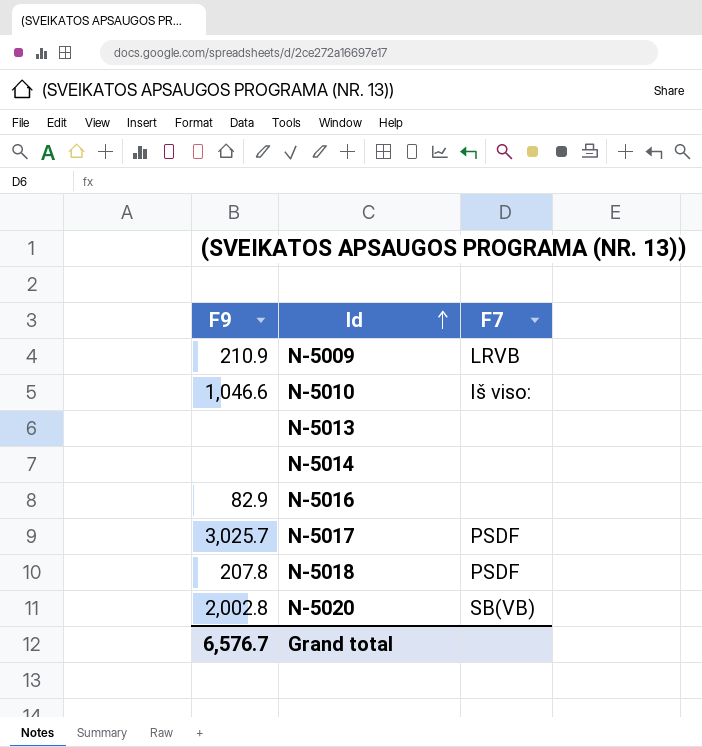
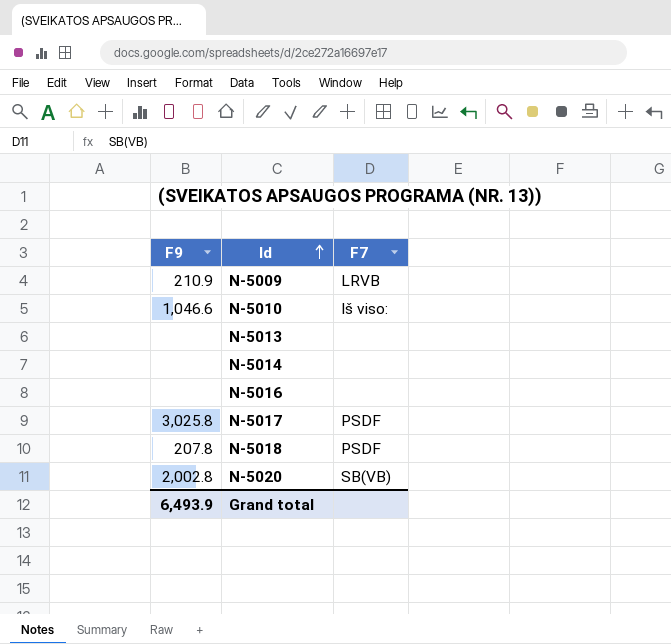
N-5016 | F9: 82.9 -> none
N-5017 | F9: 3,025.7 -> 3,025.8
Grand total | F9: 6,576.7 -> 6,493.9

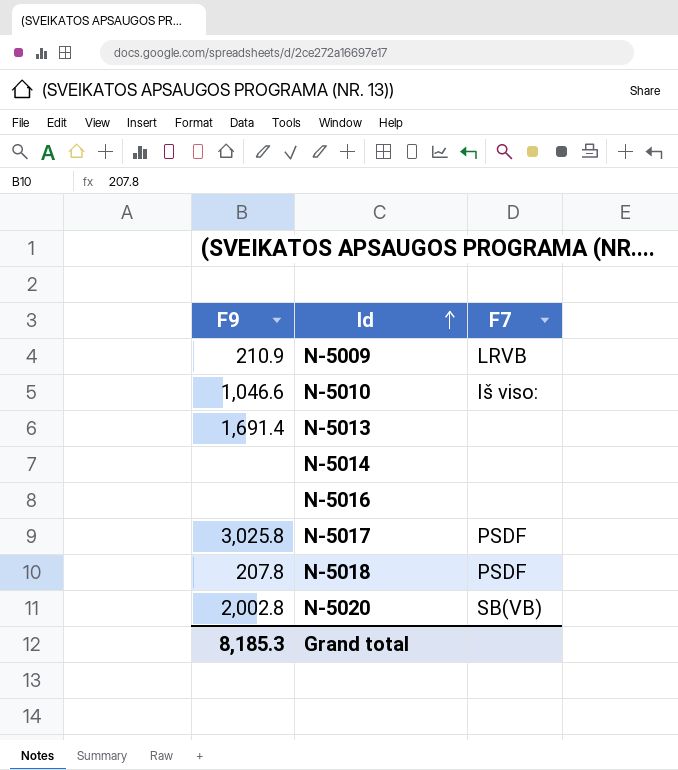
N-5013 | F9: none -> 1,691.4
Grand total | F9: 6,493.9 -> 8,185.3

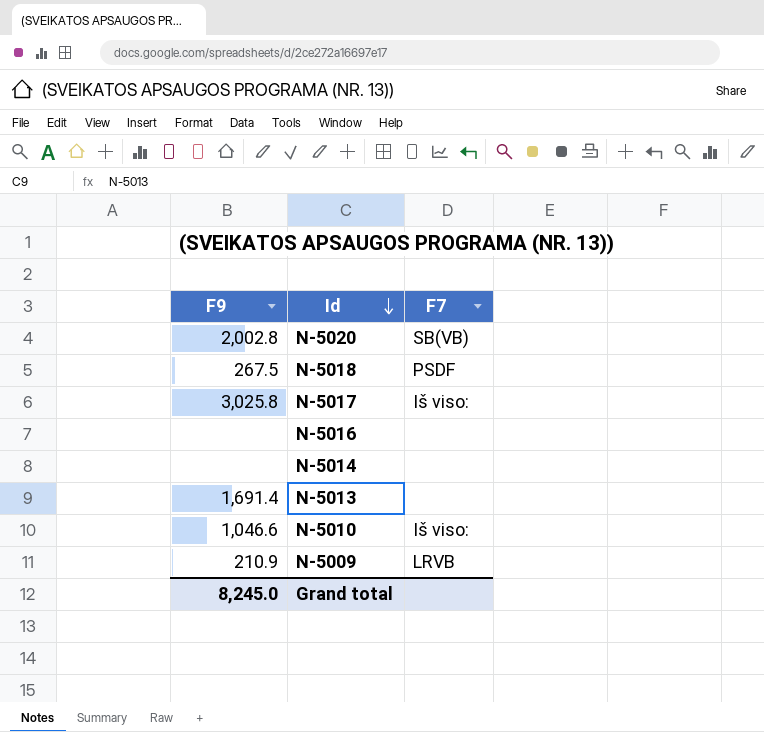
row order: Id ascending -> Id descending
N-5018 | F9: 207.8 -> 267.5
N-5017 | F7: PSDF -> Iš viso:
Grand total | F9: 8,185.3 -> 8,245.0

